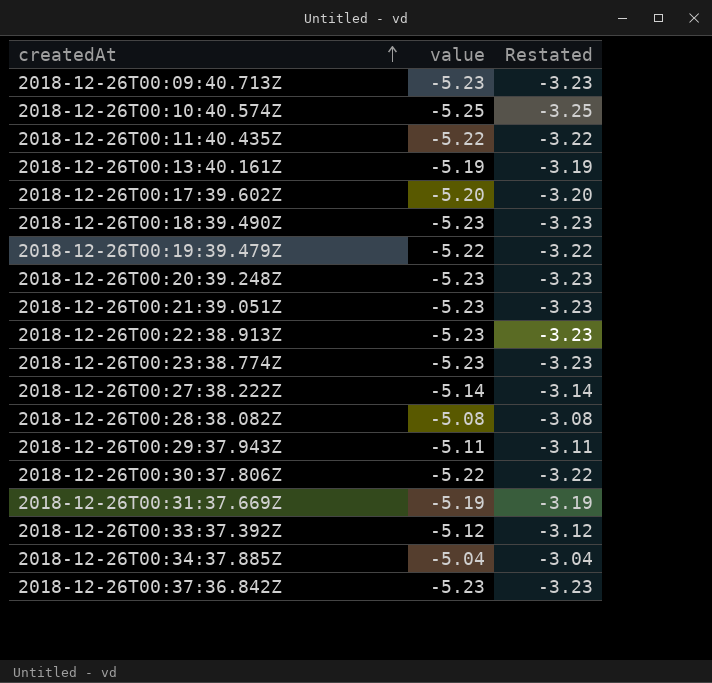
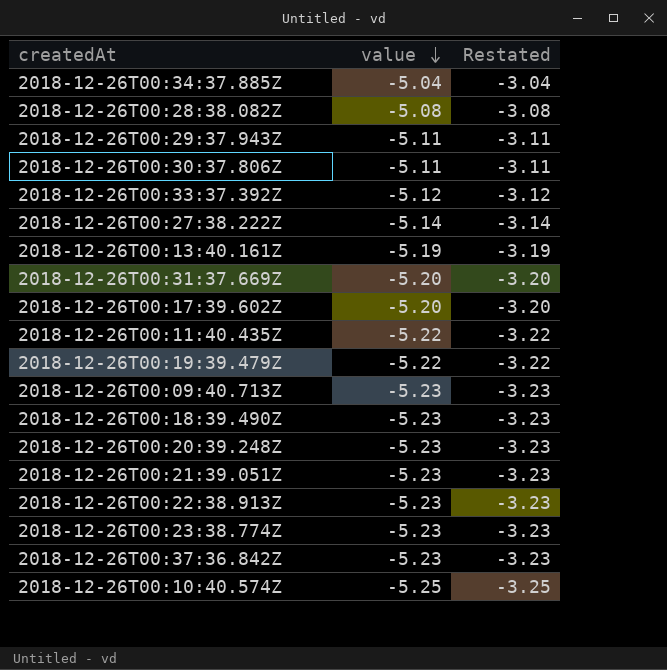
row order: createdAt ascending -> value descending
2018-12-26T00:30:37.806Z | value: -5.22 -> -5.11
2018-12-26T00:30:37.806Z | Restated: -3.22 -> -3.11
2018-12-26T00:31:37.669Z | value: -5.19 -> -5.20
2018-12-26T00:31:37.669Z | Restated: -3.19 -> -3.20

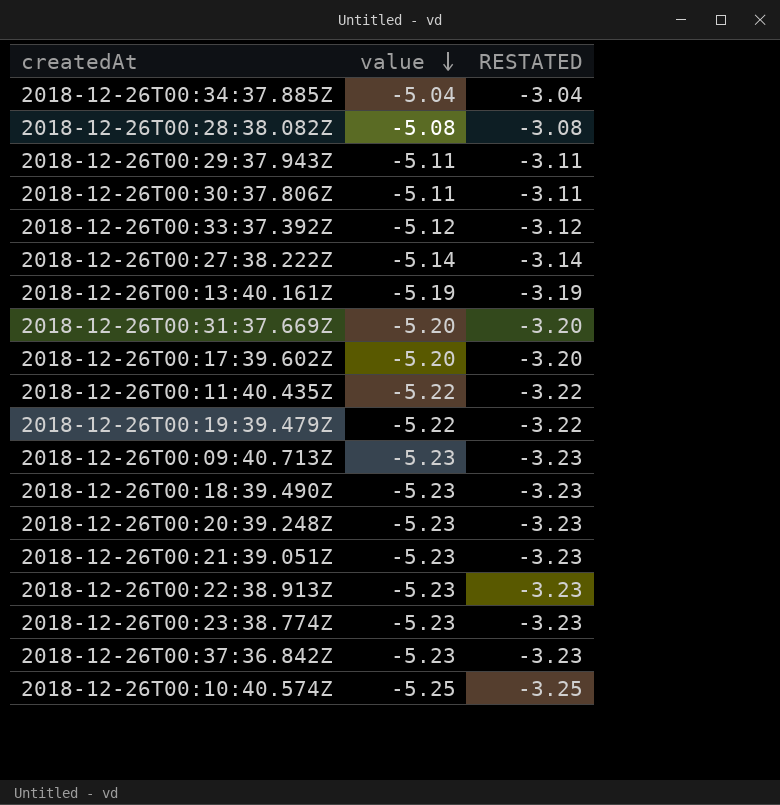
column name: Restated -> RESTATED

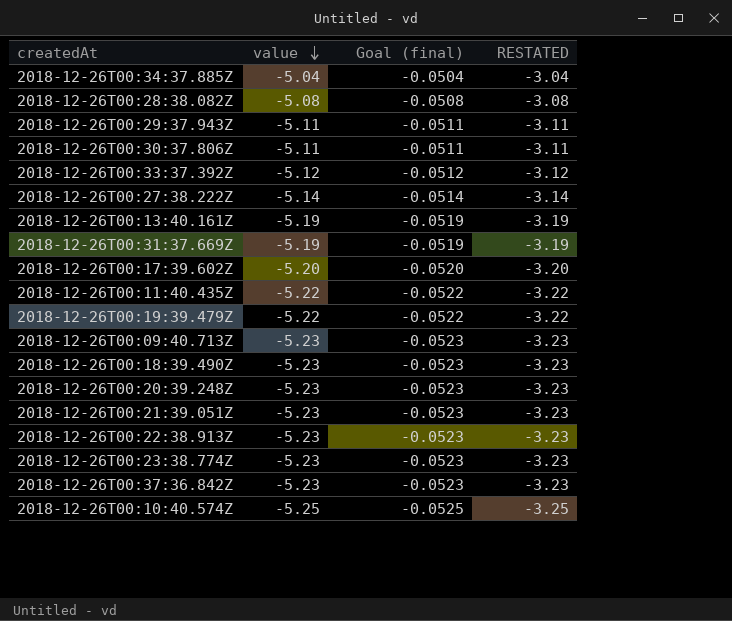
column Goal (final) | formula: none -> [value] * 0.01
2018-12-26T00:31:37.669Z | value: -5.20 -> -5.19
2018-12-26T00:31:37.669Z | RESTATED: -3.20 -> -3.19

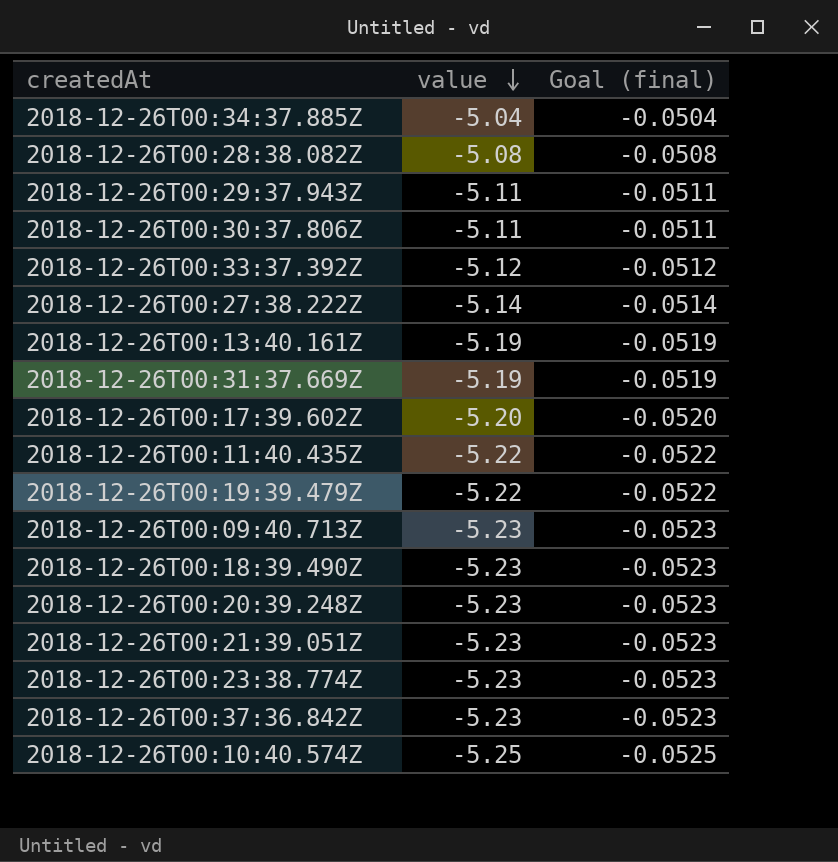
column RESTATED | formula: [value] + 2 -> none
row 2018-12-26T00:22:38.913Z: -5.23 | -0.0523 | -3.23 -> none

